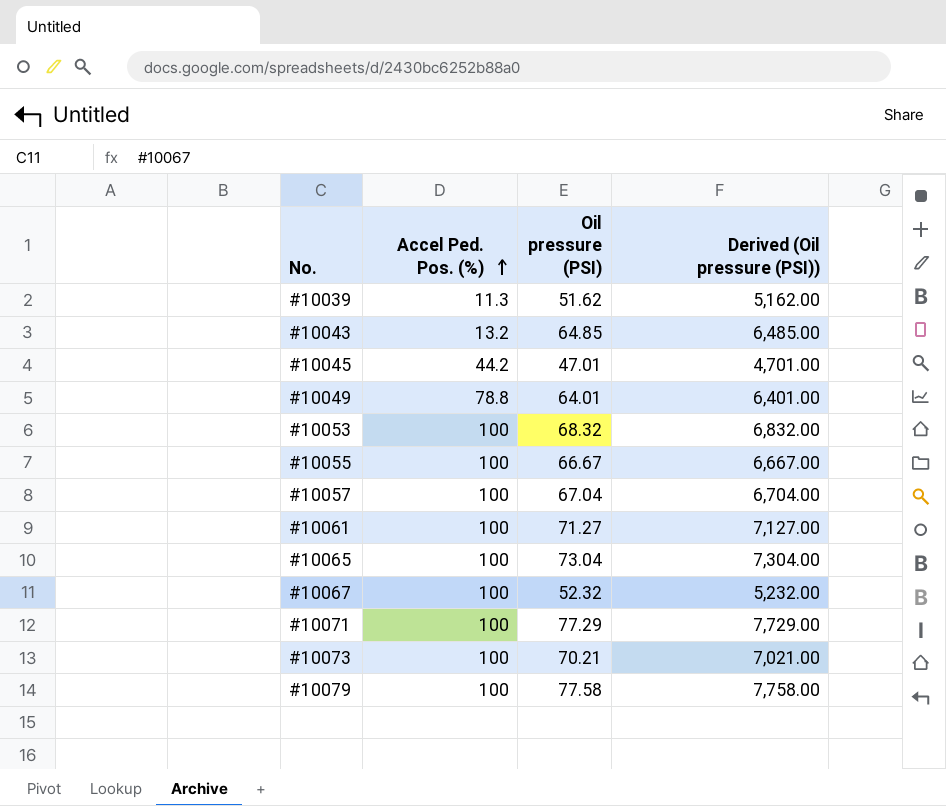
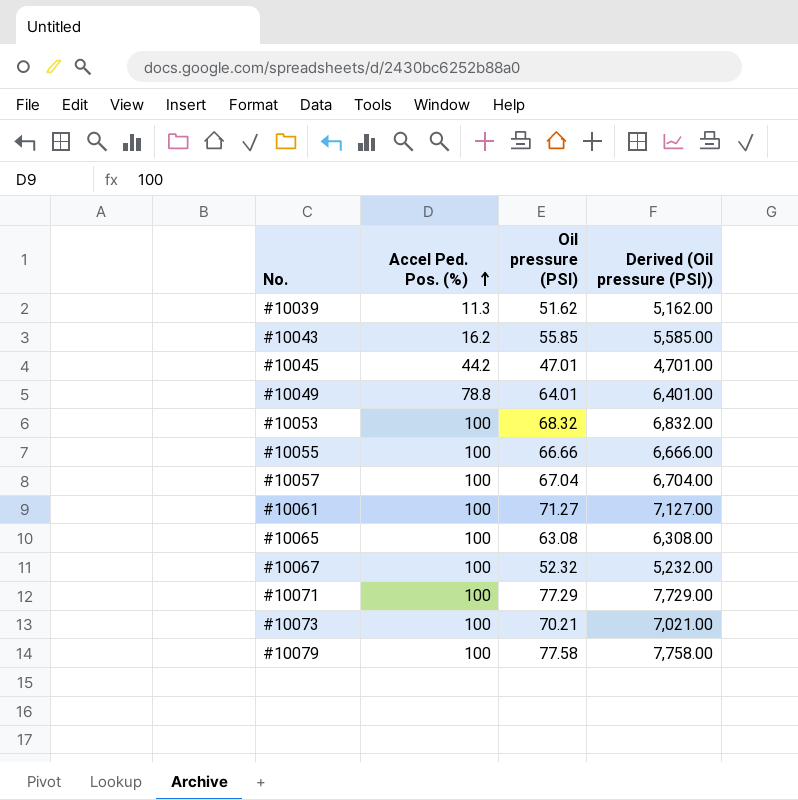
#10043 | Accel Ped. Pos. (%): 13.2 -> 16.2
#10043 | Oil pressure (PSI): 64.85 -> 55.85
#10043 | Derived (Oil pressure (PSI)): 6,485.00 -> 5,585.00
#10055 | Oil pressure (PSI): 66.67 -> 66.66
#10055 | Derived (Oil pressure (PSI)): 6,667.00 -> 6,666.00
#10065 | Oil pressure (PSI): 73.04 -> 63.08
#10065 | Derived (Oil pressure (PSI)): 7,304.00 -> 6,308.00

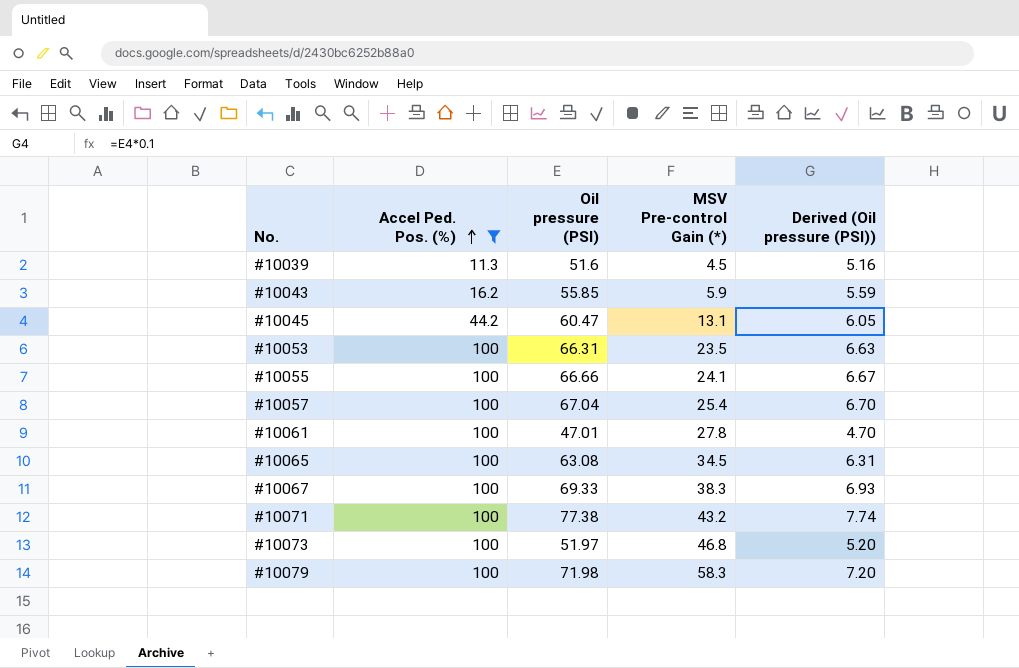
filter: none -> Accel Ped. Pos. (%) != 78.8
column MSV Pre-control Gain (*) | position: none -> 4
column Derived (Oil pressure (PSI)) | formula: [Oil pressure (PSI)] * 100 -> [Oil pressure (PSI)] * 0.1
#10039 | Oil pressure (PSI): 51.62 -> 51.6
#10045 | Oil pressure (PSI): 47.01 -> 60.47
#10053 | Oil pressure (PSI): 68.32 -> 66.31
#10061 | Oil pressure (PSI): 71.27 -> 47.01
#10067 | Oil pressure (PSI): 52.32 -> 69.33
#10071 | Oil pressure (PSI): 77.29 -> 77.38
#10073 | Oil pressure (PSI): 70.21 -> 51.97
#10079 | Oil pressure (PSI): 77.58 -> 71.98

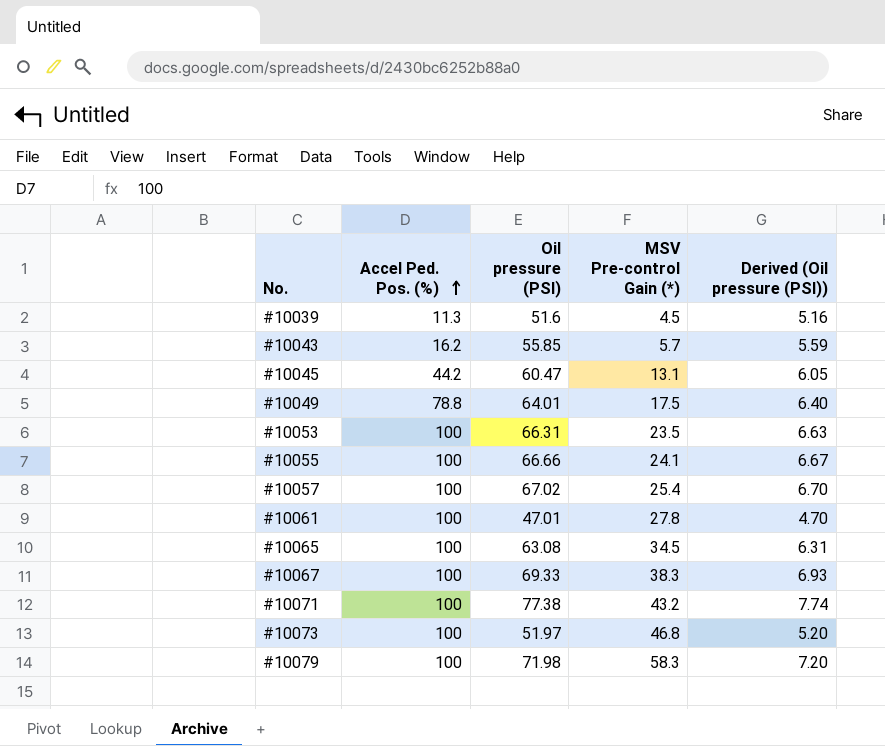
filter: Accel Ped. Pos. (%) != 78.8 -> none
#10043 | MSV Pre-control Gain (*): 5.9 -> 5.7
#10057 | Oil pressure (PSI): 67.04 -> 67.02

